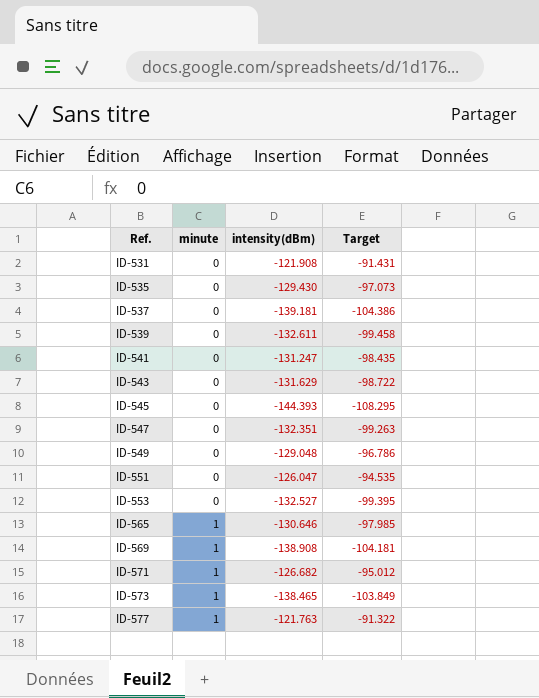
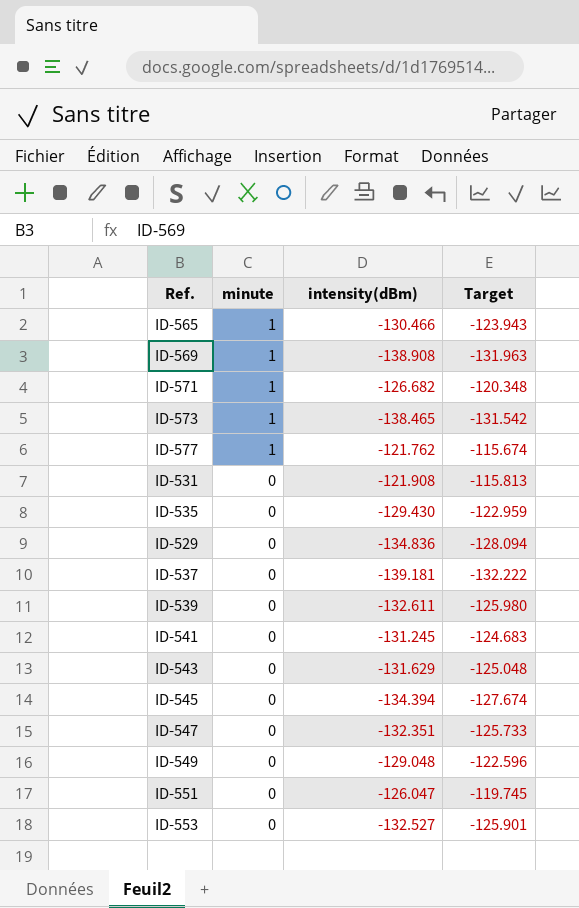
row order: Ref. ascending -> minute descending
column Target | formula: [intensity(dBm)] * 0.75 -> [intensity(dBm)] * 0.95
ID-565 | intensity(dBm): -130.646 -> -130.466
ID-577 | intensity(dBm): -121.763 -> -121.762
row ID-529: none -> 0 | -134.836 | -128.094
ID-541 | intensity(dBm): -131.247 -> -131.245
ID-545 | intensity(dBm): -144.393 -> -134.394

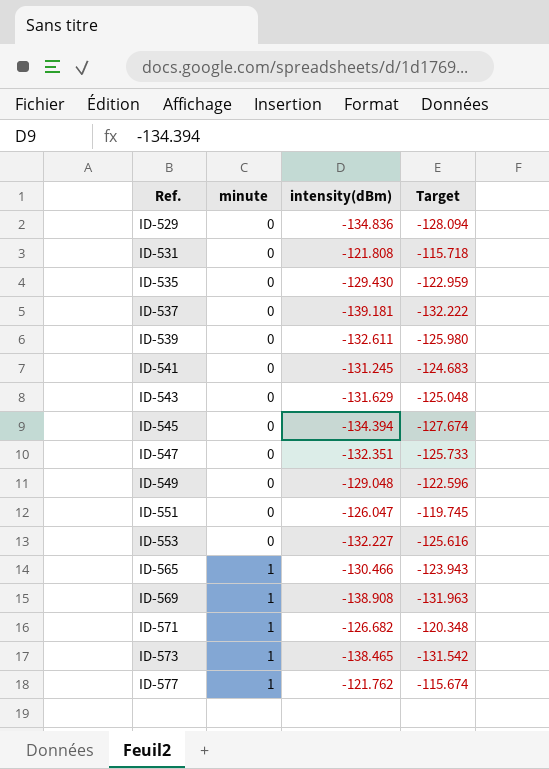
row order: minute descending -> Ref. ascending
ID-531 | intensity(dBm): -121.908 -> -121.808
ID-531 | Target: -115.813 -> -115.718
ID-553 | intensity(dBm): -132.527 -> -132.227
ID-553 | Target: -125.901 -> -125.616

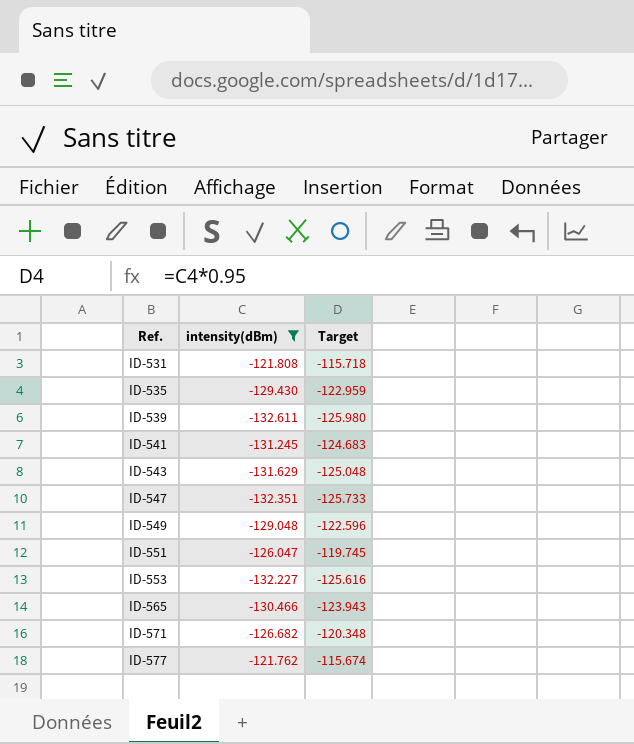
filter: none -> intensity(dBm) >= -132.611
column minute | position: 2 -> none

